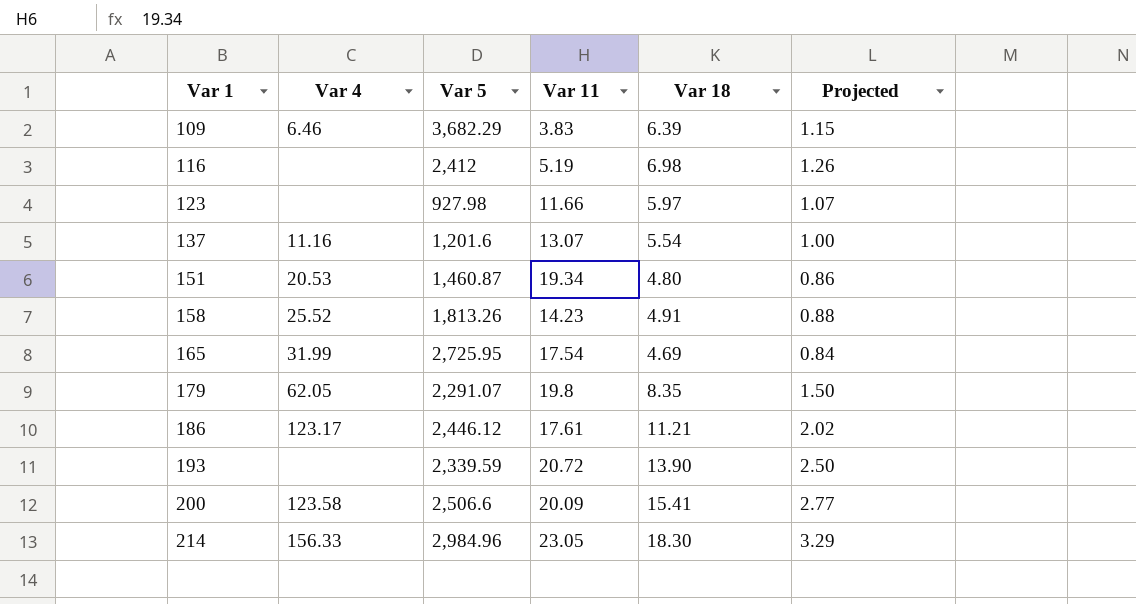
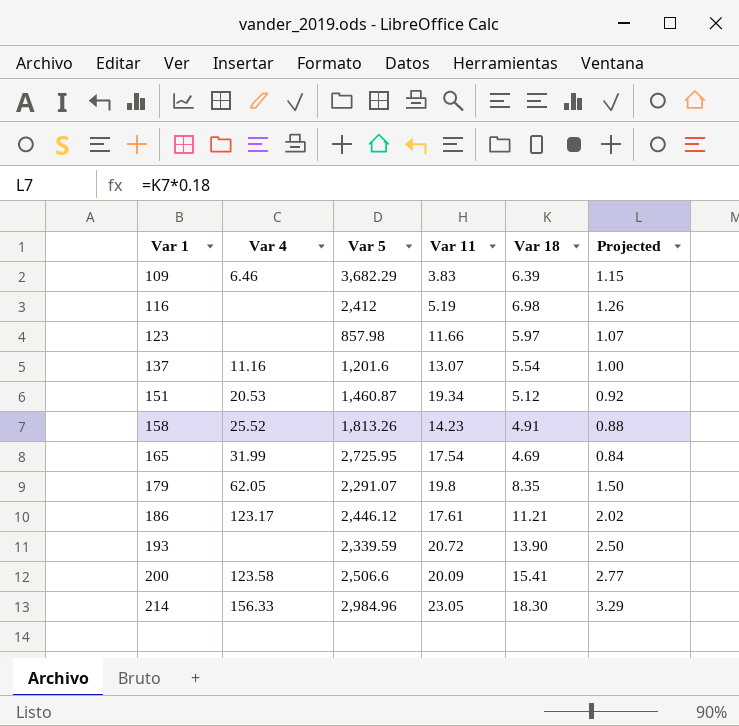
123 | Var 5: 927.98 -> 857.98
151 | Var 18: 4.80 -> 5.12
151 | Projected: 0.86 -> 0.92

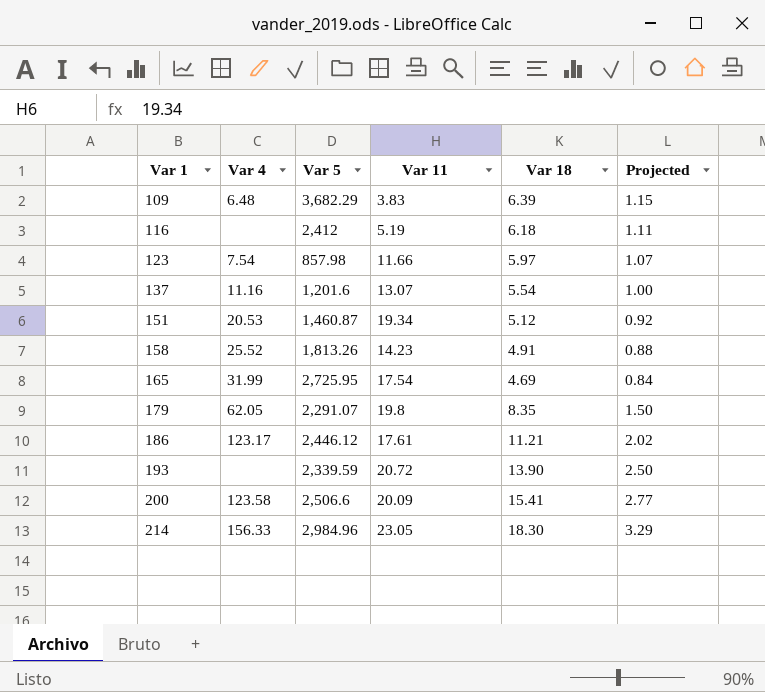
109 | Var 4: 6.46 -> 6.48
116 | Var 18: 6.98 -> 6.18
116 | Projected: 1.26 -> 1.11
123 | Var 4: none -> 7.54

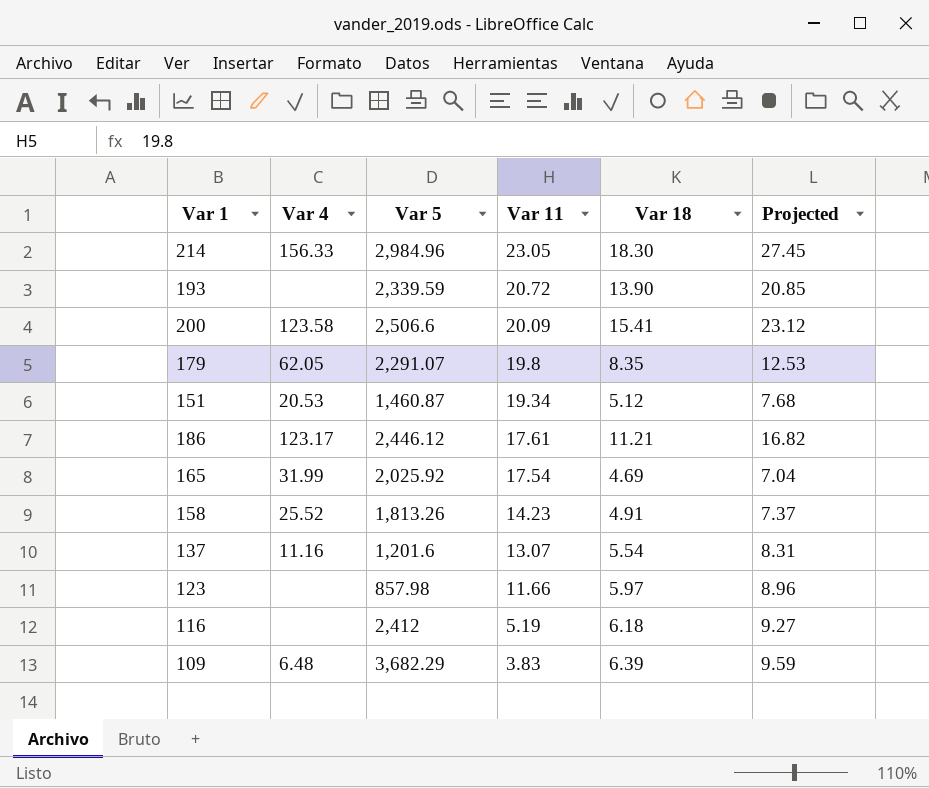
row order: Var 1 ascending -> Var 11 descending
column Projected | formula: [Var 18] * 0.18 -> [Var 18] * 1.5
165 | Var 5: 2,725.95 -> 2,025.92
123 | Var 4: 7.54 -> none

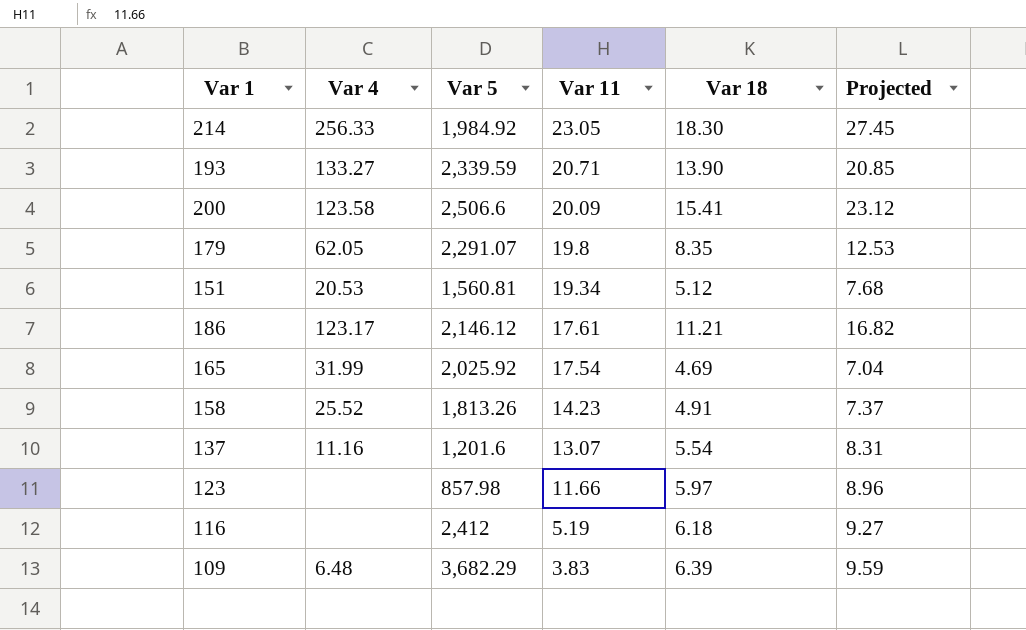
214 | Var 4: 156.33 -> 256.33
214 | Var 5: 2,984.96 -> 1,984.92
193 | Var 4: none -> 133.27
193 | Var 11: 20.72 -> 20.71
151 | Var 5: 1,460.87 -> 1,560.81
186 | Var 5: 2,446.12 -> 2,146.12

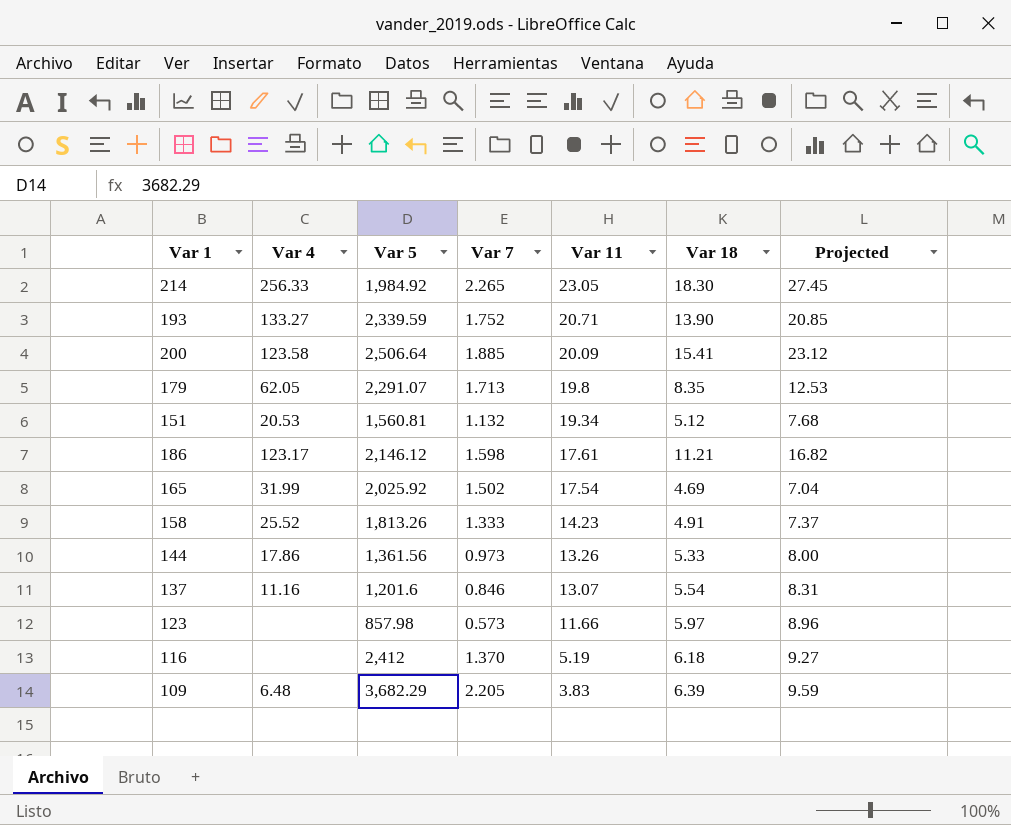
column Var 7 | position: none -> 4
200 | Var 5: 2,506.6 -> 2,506.64
row 144: none -> 17.86 | 1,361.56 | 0.973 | 13.26 | 5.33 | 8.00

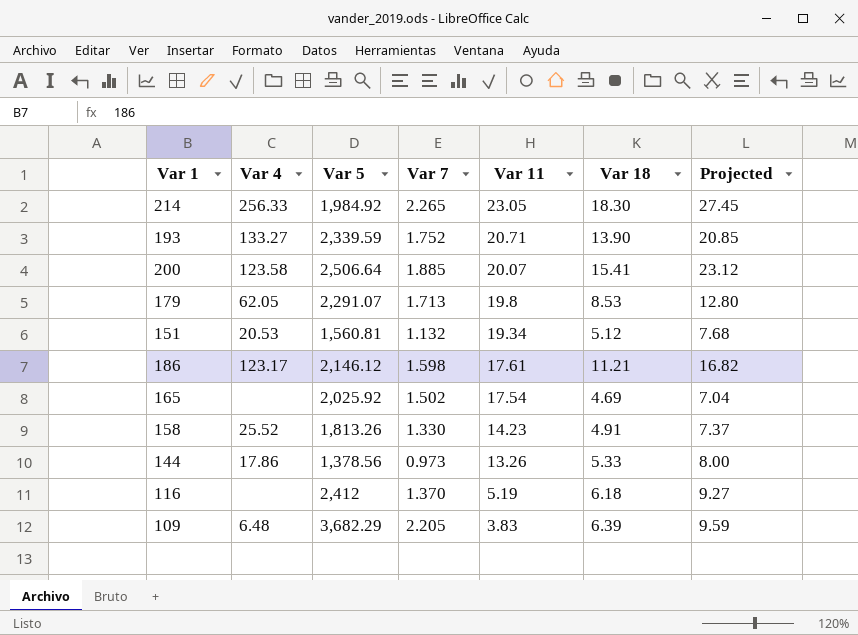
row 137: 11.16 | 1,201.6 | 0.846 | 13.07 | 5.54 | 8.31 -> none
row 123: none | 857.98 | 0.573 | 11.66 | 5.97 | 8.96 -> none
200 | Var 11: 20.09 -> 20.07
179 | Var 18: 8.35 -> 8.53
179 | Projected: 12.53 -> 12.80
165 | Var 4: 31.99 -> none
158 | Var 7: 1.333 -> 1.330
144 | Var 5: 1,361.56 -> 1,378.56

